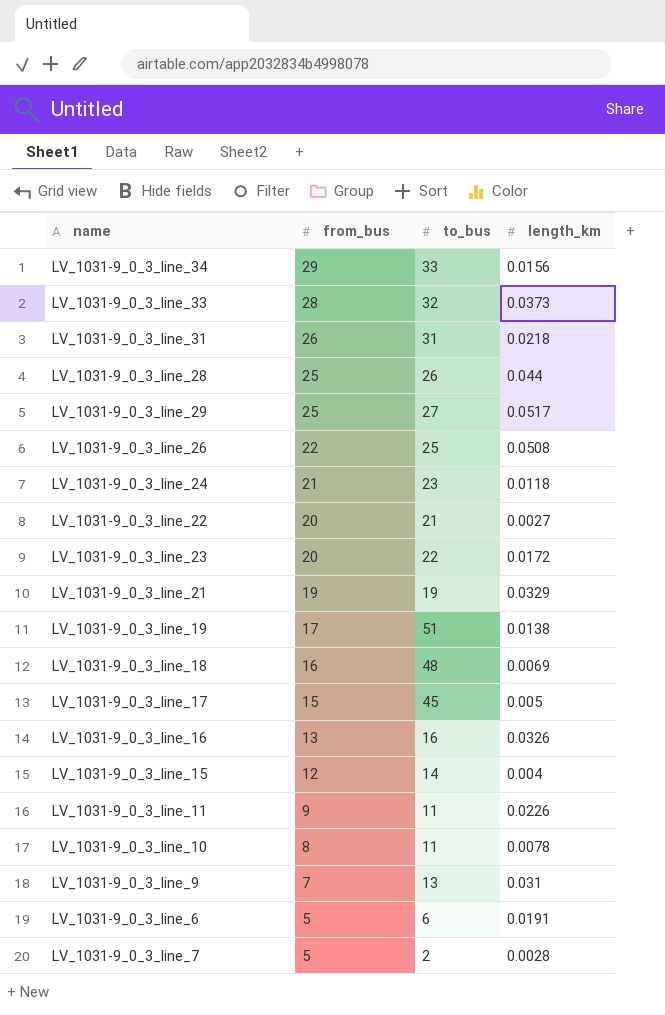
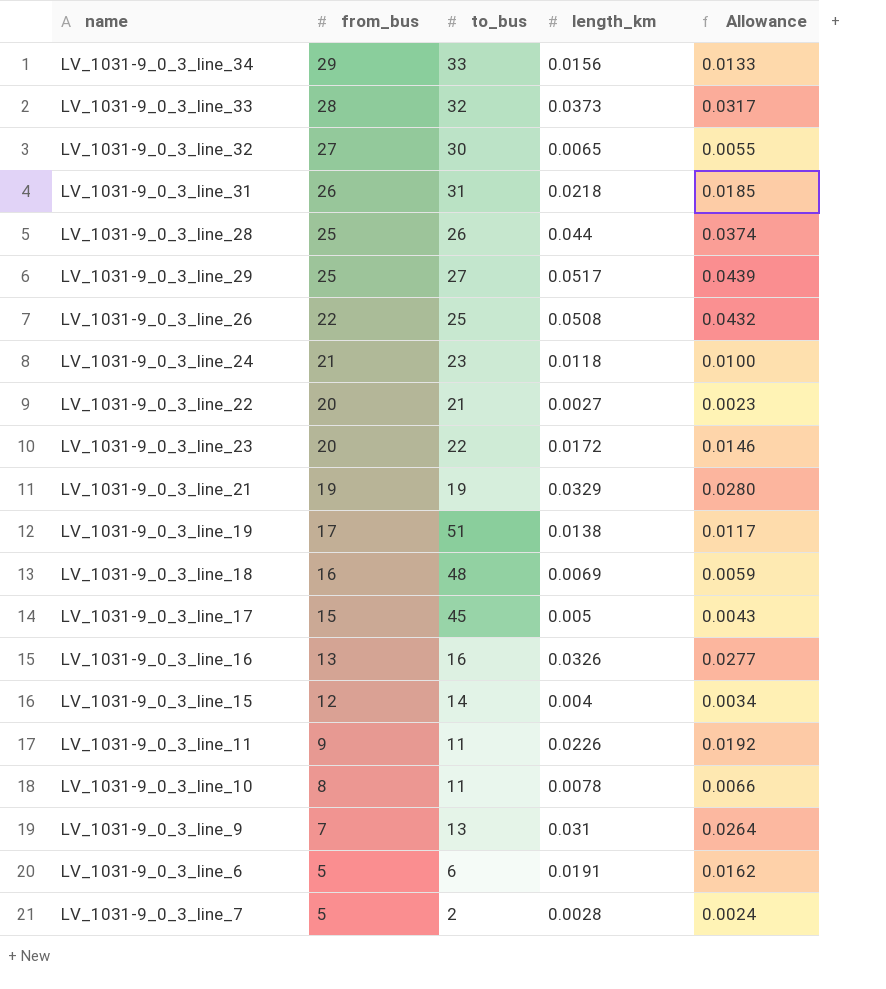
column Allowance | formula: none -> [length_km] * 0.85
row LV_1031-9_0_3_line_32: none -> 27 | 30 | 0.0065 | 0.0055

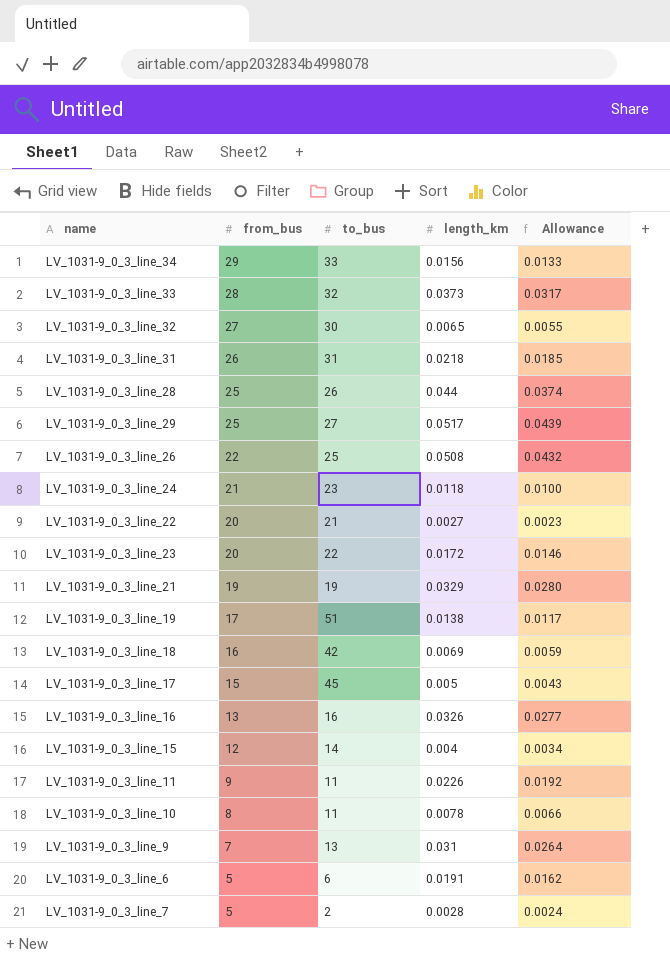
LV_1031-9_0_3_line_18 | to_bus: 48 -> 42

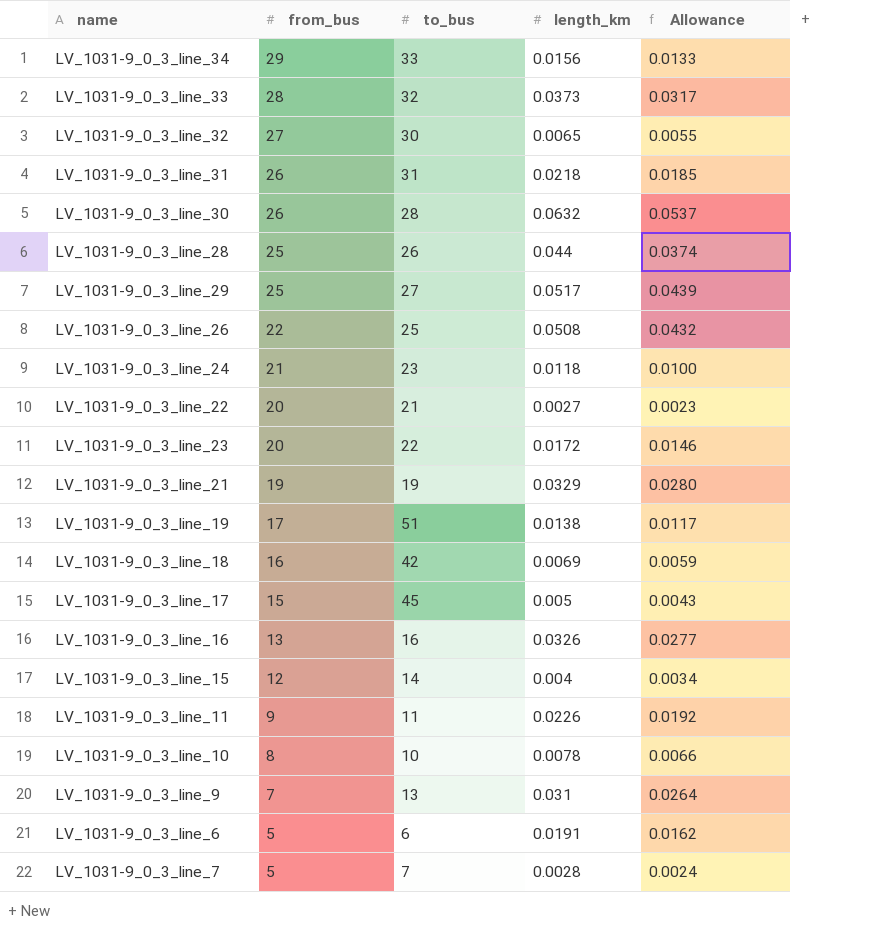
row LV_1031-9_0_3_line_30: none -> 26 | 28 | 0.0632 | 0.0537
LV_1031-9_0_3_line_10 | to_bus: 11 -> 10
LV_1031-9_0_3_line_7 | to_bus: 2 -> 7

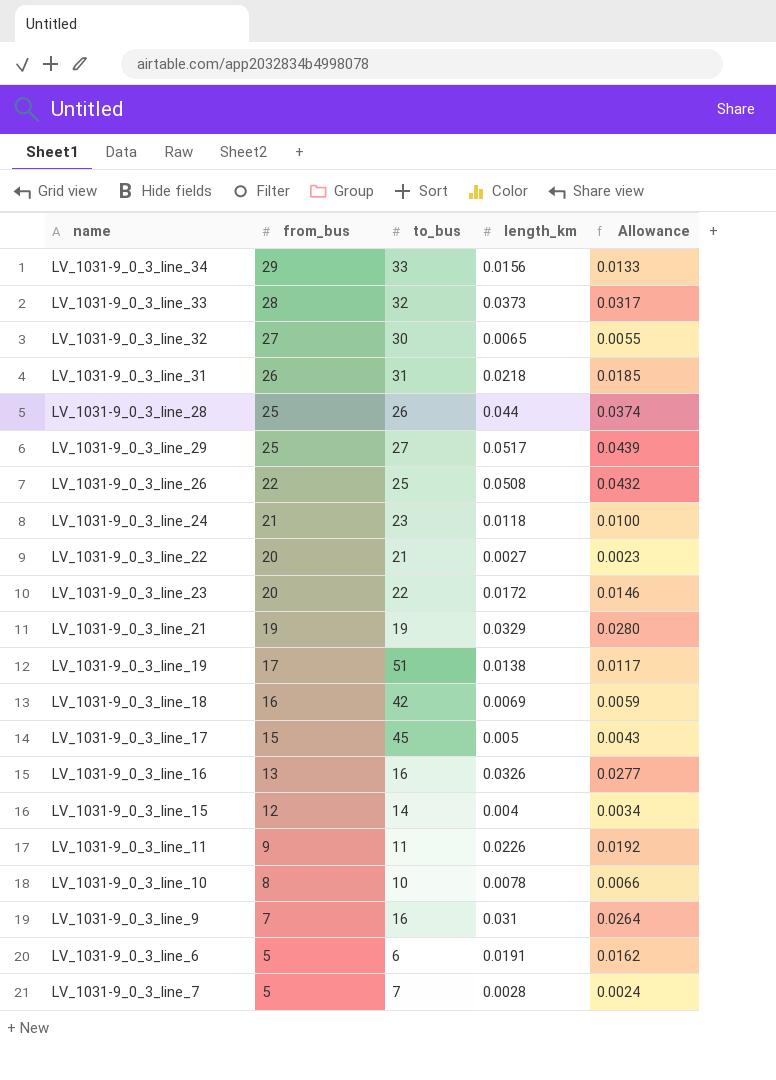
row LV_1031-9_0_3_line_30: 26 | 28 | 0.0632 | 0.0537 -> none
LV_1031-9_0_3_line_9 | to_bus: 13 -> 16

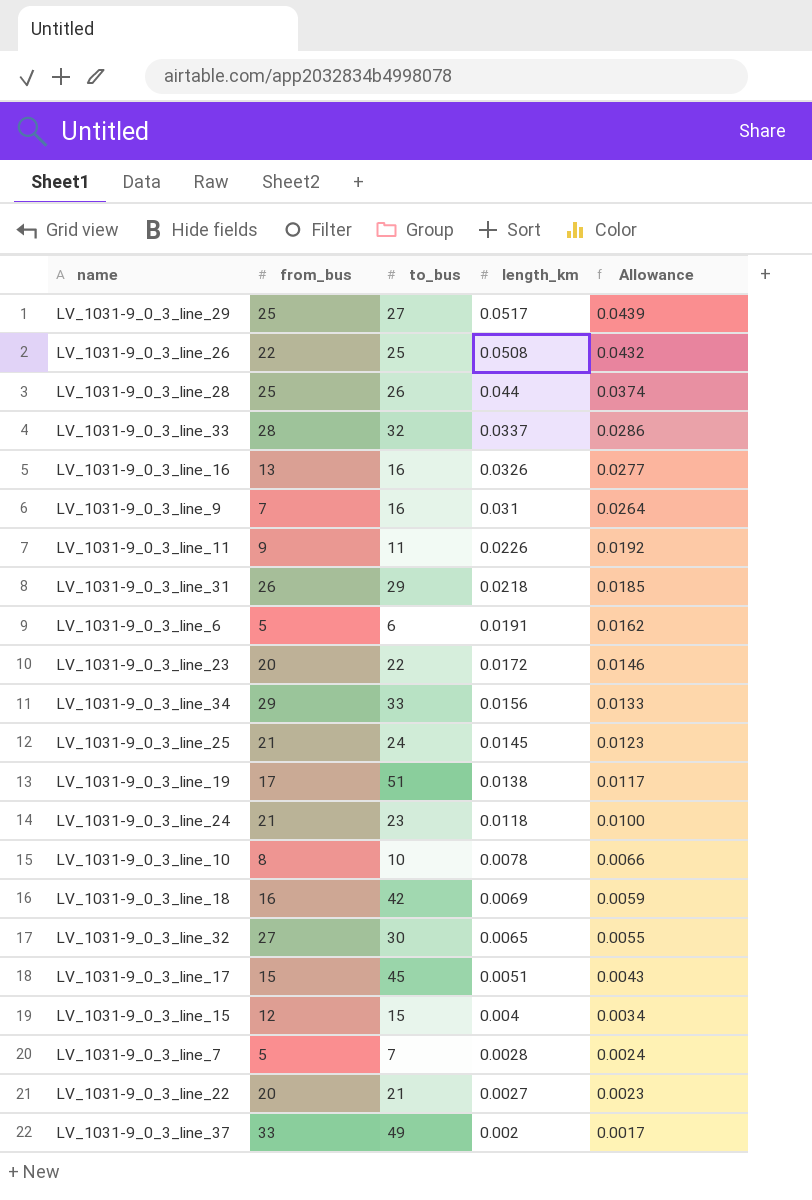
row order: from_bus descending -> length_km descending
row LV_1031-9_0_3_line_21: 19 | 19 | 0.0329 | 0.0280 -> none
LV_1031-9_0_3_line_33 | length_km: 0.0373 -> 0.0337
LV_1031-9_0_3_line_33 | Allowance: 0.0317 -> 0.0286
LV_1031-9_0_3_line_31 | to_bus: 31 -> 29
row LV_1031-9_0_3_line_25: none -> 21 | 24 | 0.0145 | 0.0123
LV_1031-9_0_3_line_17 | length_km: 0.005 -> 0.0051
LV_1031-9_0_3_line_15 | to_bus: 14 -> 15
row LV_1031-9_0_3_line_37: none -> 33 | 49 | 0.002 | 0.0017

